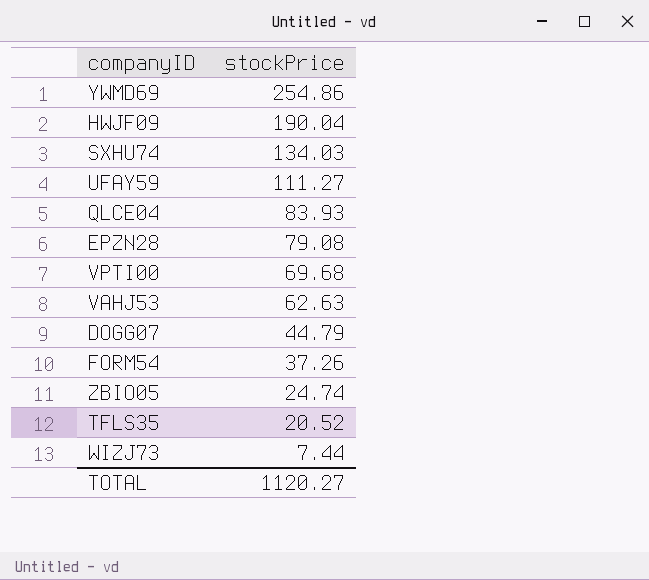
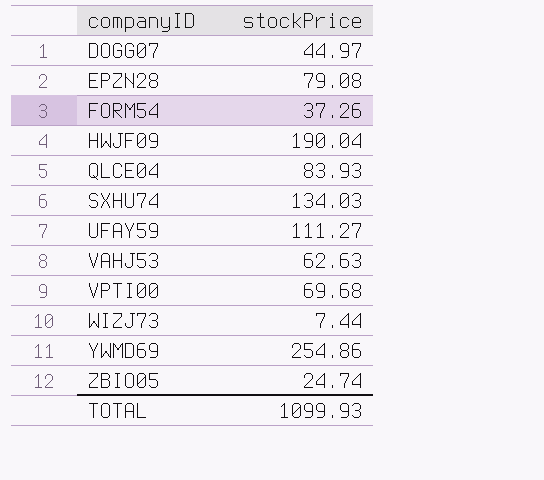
row order: stockPrice descending -> companyID ascending
row TFLS35: 20.52 -> none
DOGG07 | stockPrice: 44.79 -> 44.97
TOTAL | stockPrice: 1120.27 -> 1099.93

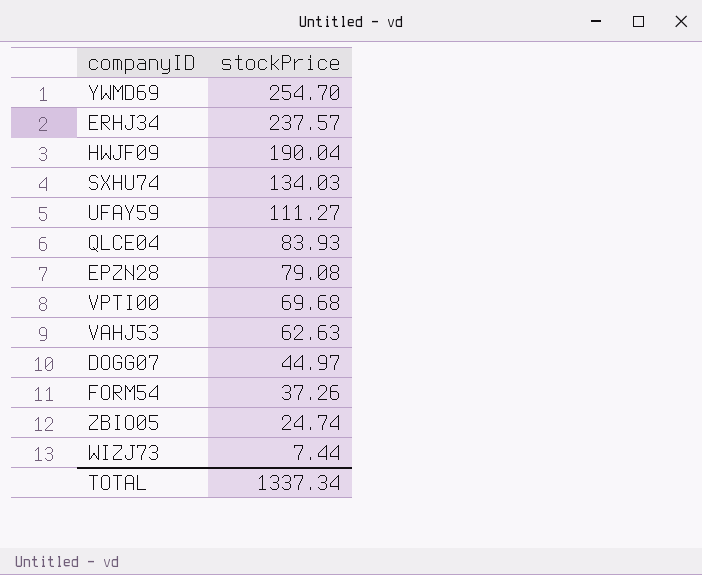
row order: companyID ascending -> stockPrice descending
YWMD69 | stockPrice: 254.86 -> 254.70
row ERHJ34: none -> 237.57
TOTAL | stockPrice: 1099.93 -> 1337.34

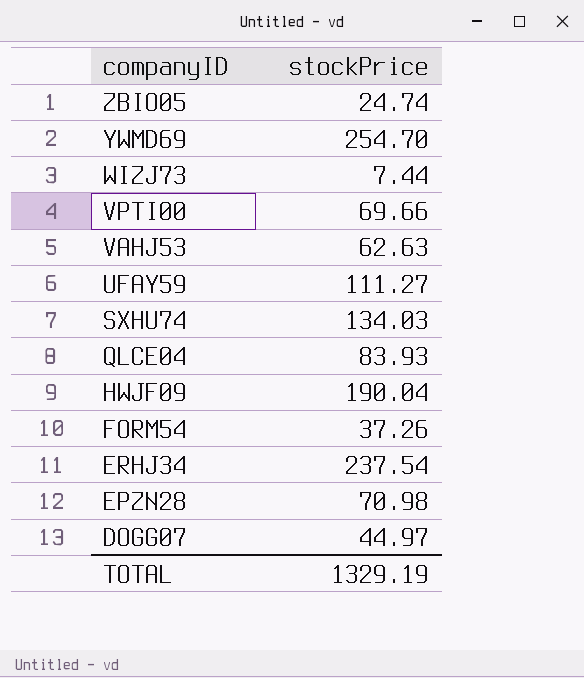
row order: stockPrice descending -> companyID descending
VPTI00 | stockPrice: 69.68 -> 69.66
ERHJ34 | stockPrice: 237.57 -> 237.54
EPZN28 | stockPrice: 79.08 -> 70.98
TOTAL | stockPrice: 1337.34 -> 1329.19

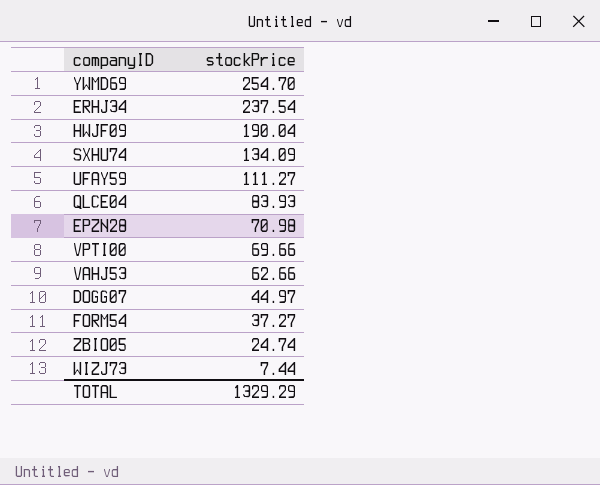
row order: companyID descending -> stockPrice descending
SXHU74 | stockPrice: 134.03 -> 134.09
VAHJ53 | stockPrice: 62.63 -> 62.66
FORM54 | stockPrice: 37.26 -> 37.27
TOTAL | stockPrice: 1329.19 -> 1329.29

